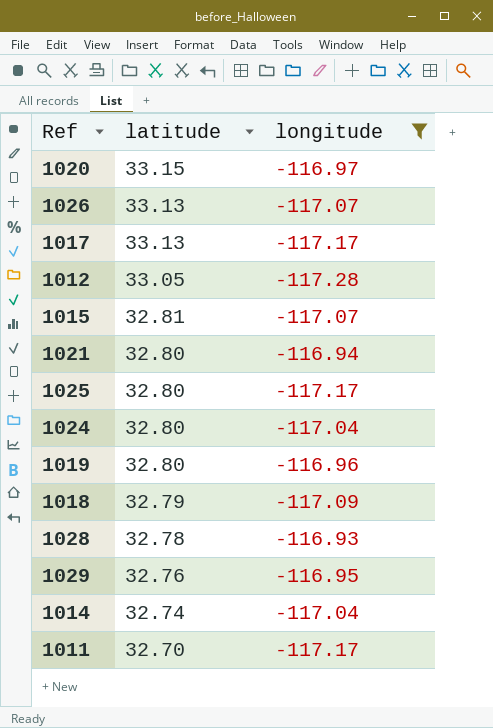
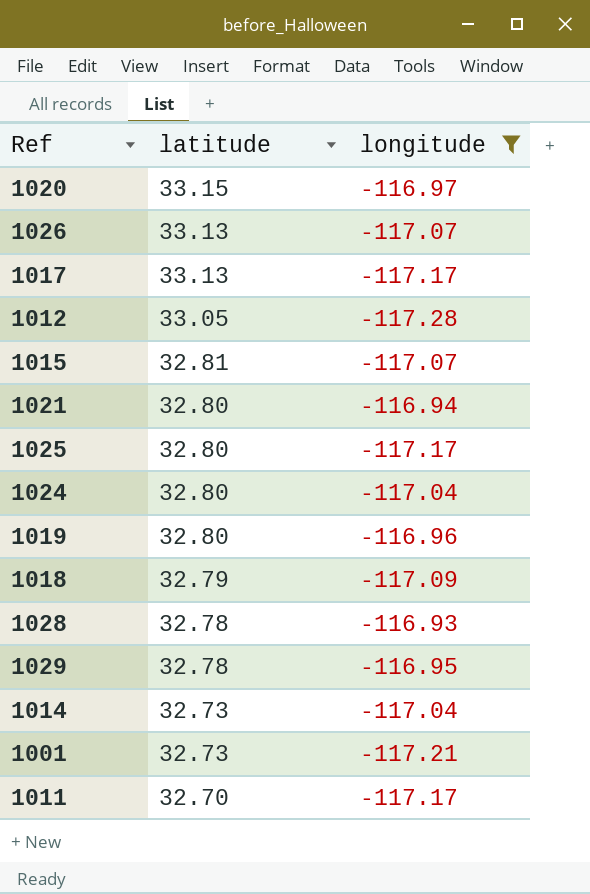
1029 | latitude: 32.76 -> 32.78
1014 | latitude: 32.74 -> 32.73
row 1001: none -> 32.73 | -117.21

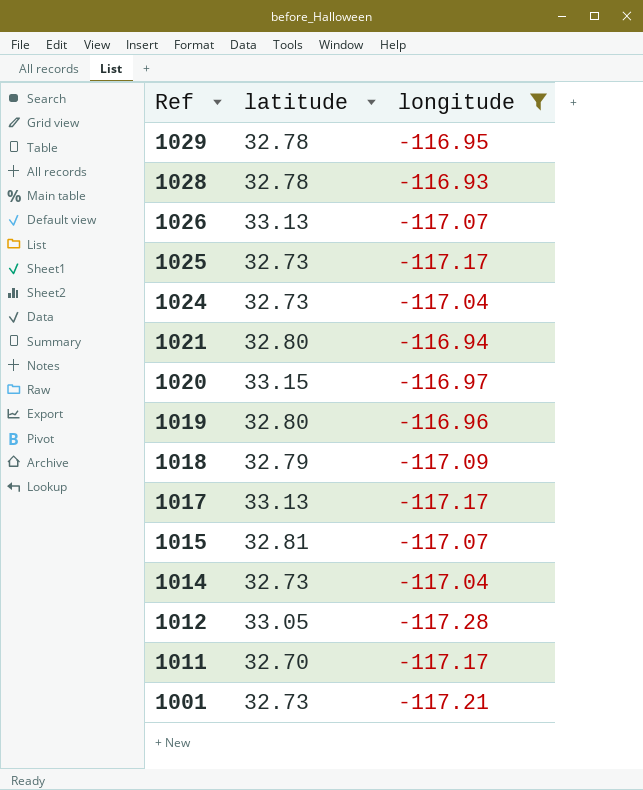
row order: latitude descending -> Ref descending
1025 | latitude: 32.80 -> 32.73
1024 | latitude: 32.80 -> 32.73

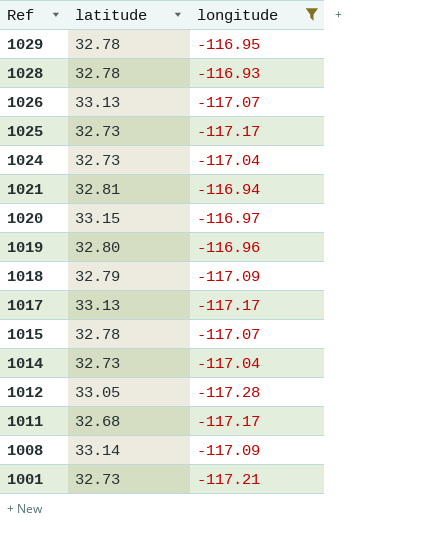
1021 | latitude: 32.80 -> 32.81
1015 | latitude: 32.81 -> 32.78
1011 | latitude: 32.70 -> 32.68
row 1008: none -> 33.14 | -117.09

